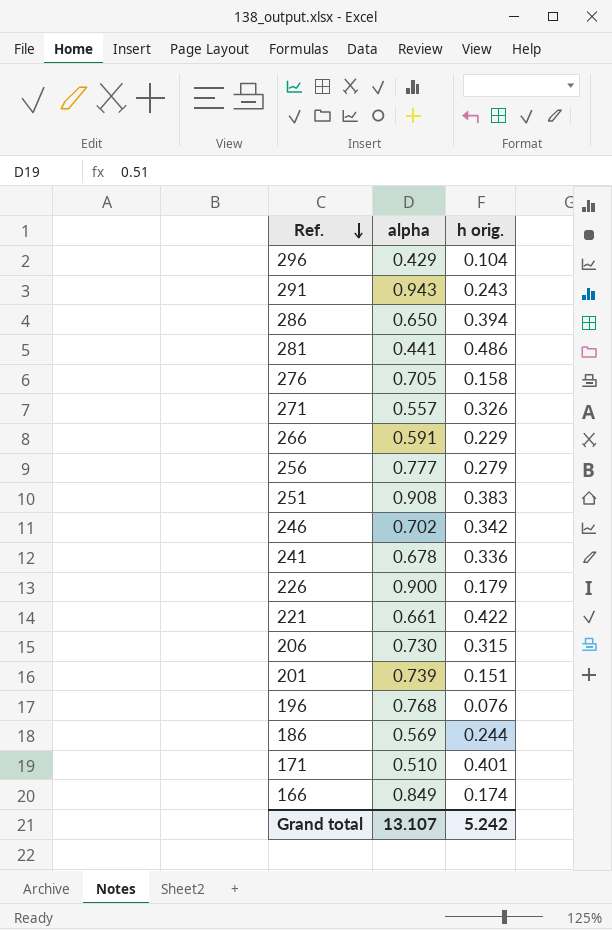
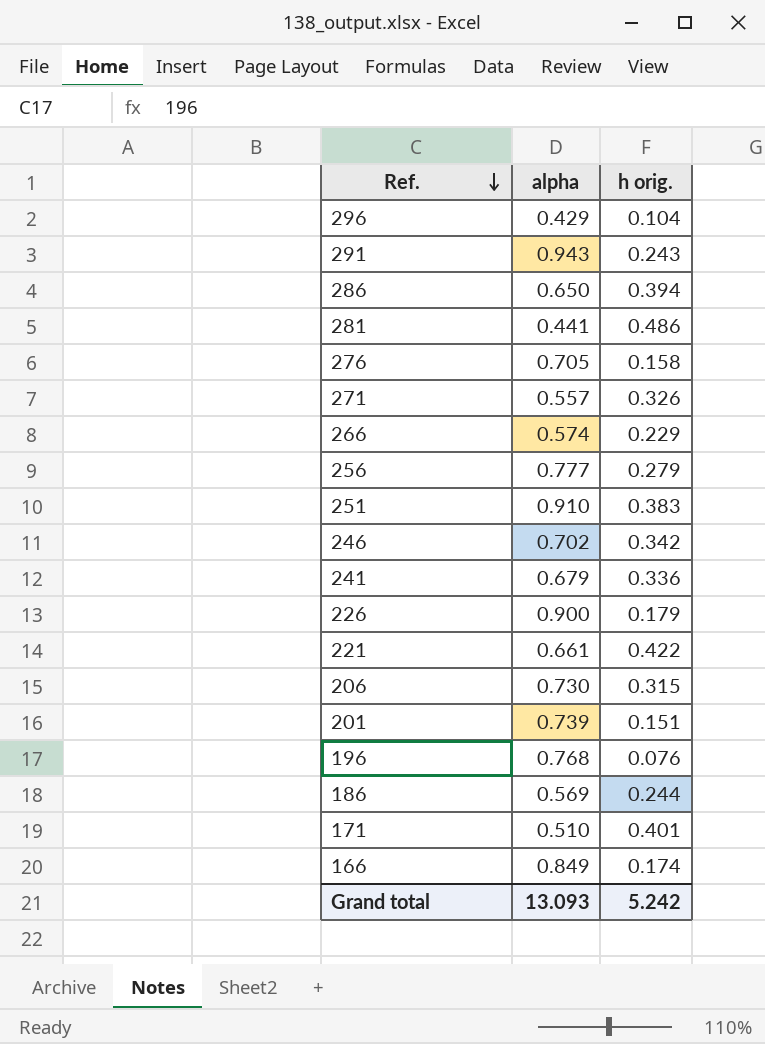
266 | alpha: 0.591 -> 0.574
251 | alpha: 0.908 -> 0.910
241 | alpha: 0.678 -> 0.679
Grand total | alpha: 13.107 -> 13.093

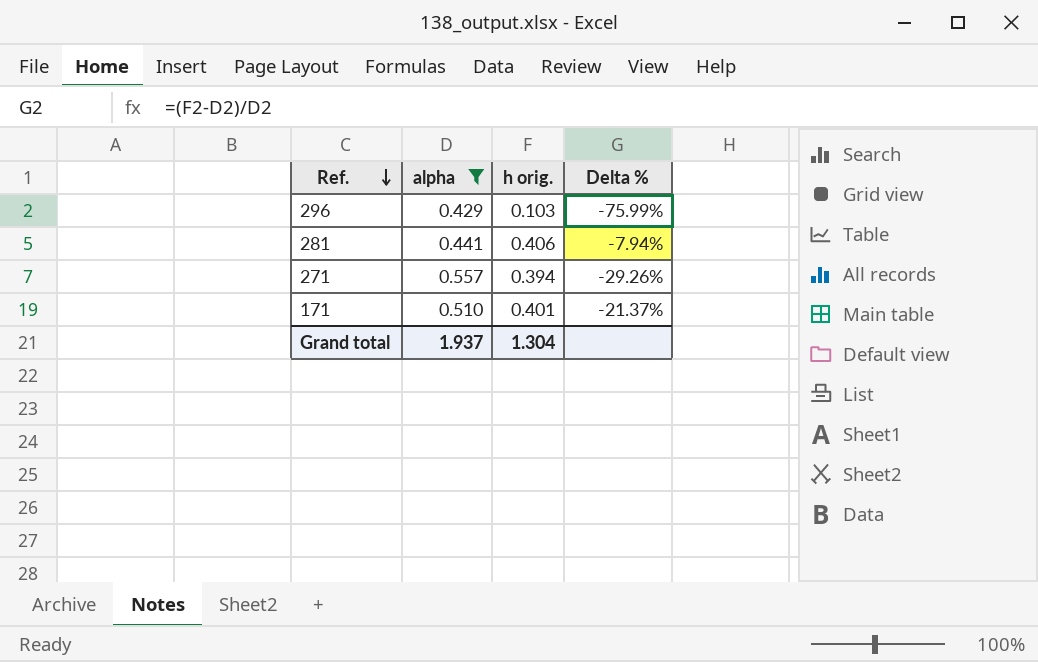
filter: none -> alpha <= 0.557
column Delta % | formula: none -> ([h orig.] - [alpha]) / [alpha]
296 | h orig.: 0.104 -> 0.103
281 | h orig.: 0.486 -> 0.406
271 | h orig.: 0.326 -> 0.394
Grand total | alpha: 13.093 -> 1.937
Grand total | h orig.: 5.242 -> 1.304

